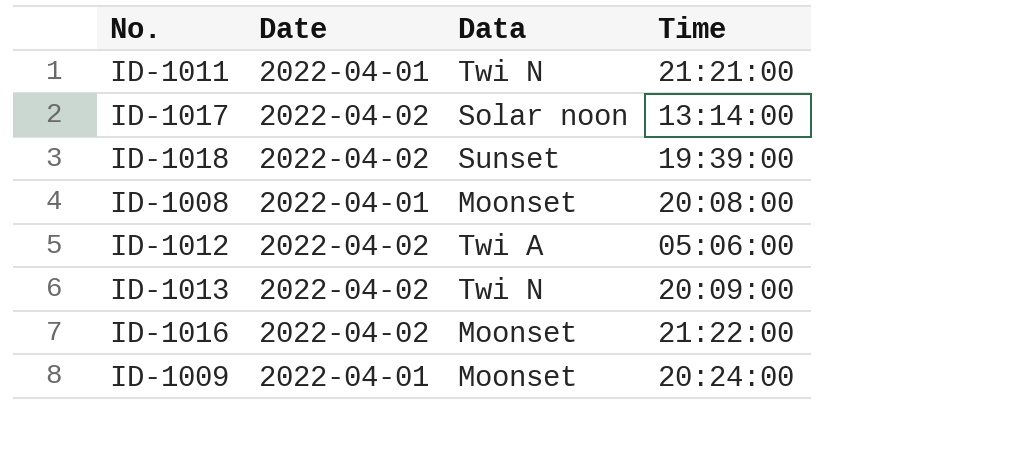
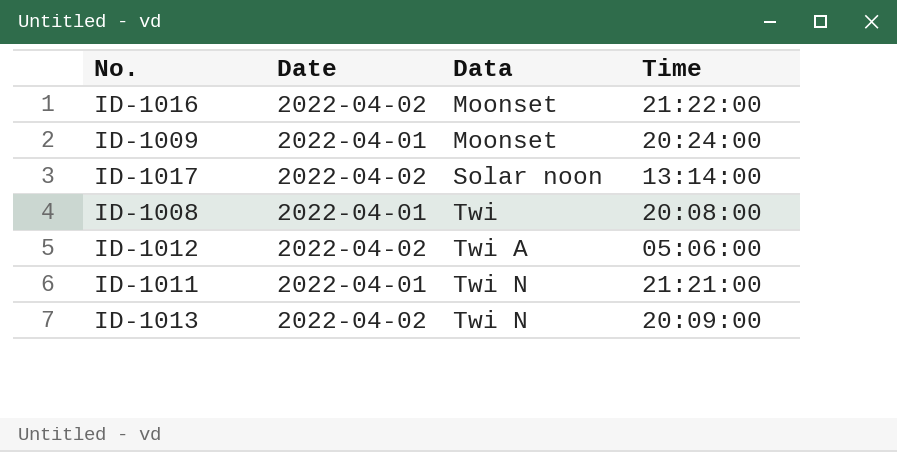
row order: none -> Data ascending
row ID-1018: 2022-04-02 | Sunset | 19:39:00 -> none
ID-1008 | Data: Moonset -> Twi

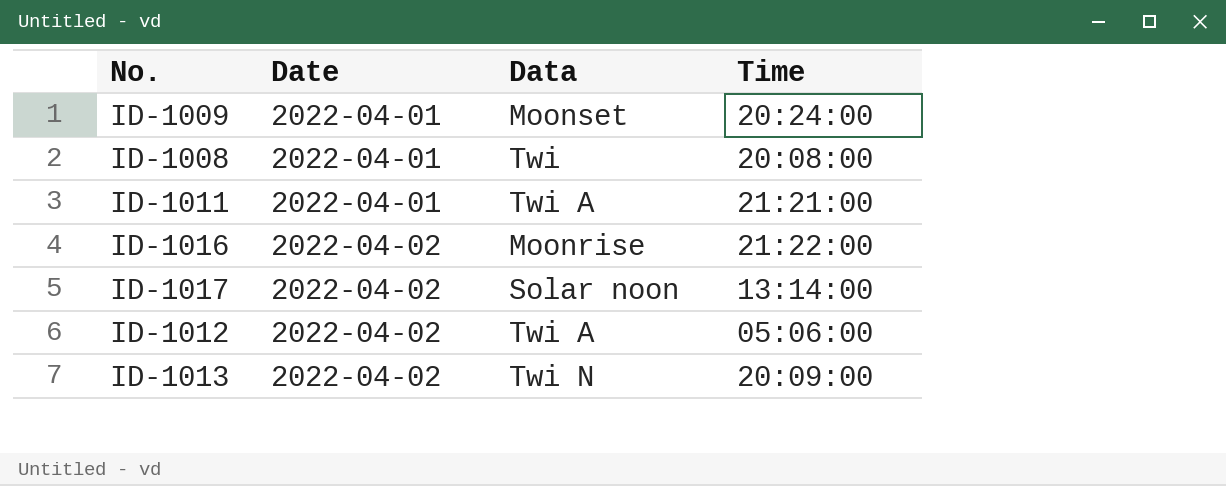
row order: Data ascending -> Date ascending
ID-1011 | Data: Twi N -> Twi A
ID-1016 | Data: Moonset -> Moonrise

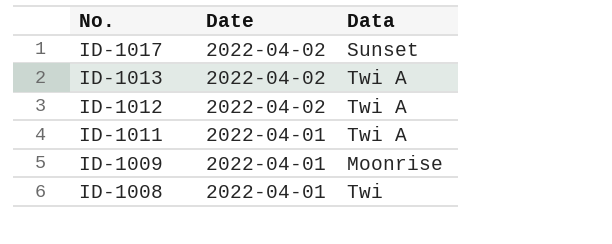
row order: Date ascending -> No. descending
column Time | position: 4 -> none
row ID-1016: 2022-04-02 | Moonrise | 21:22:00 -> none
ID-1017 | Data: Solar noon -> Sunset
ID-1013 | Data: Twi N -> Twi A
ID-1009 | Data: Moonset -> Moonrise

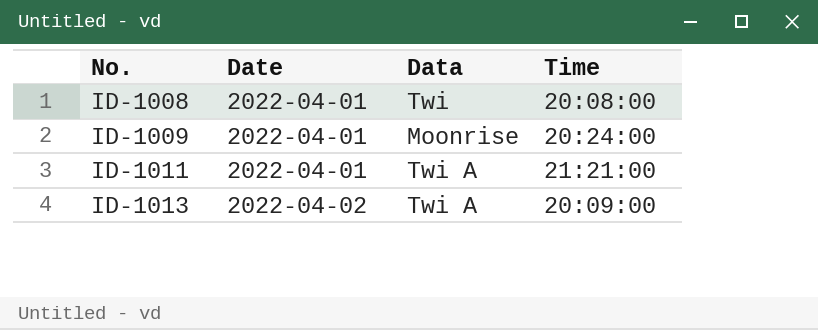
row order: No. descending -> No. ascending
column Time | position: none -> 4
row ID-1017: 2022-04-02 | Sunset -> none
row ID-1012: 2022-04-02 | Twi A -> none

